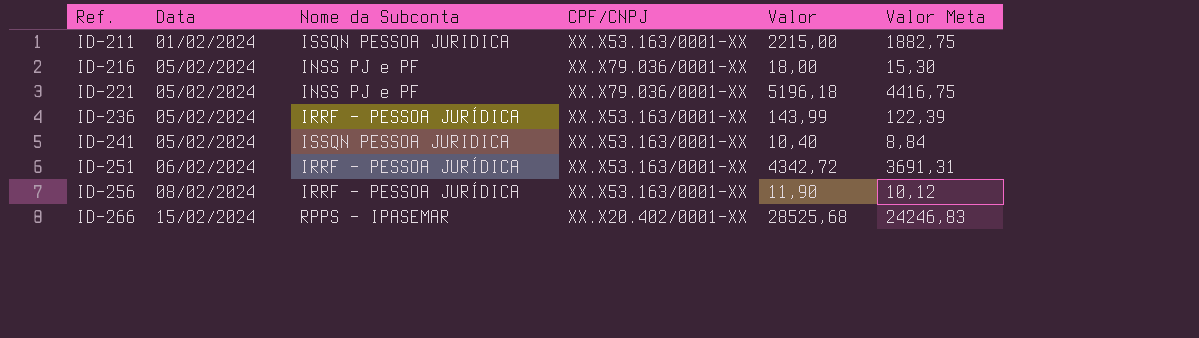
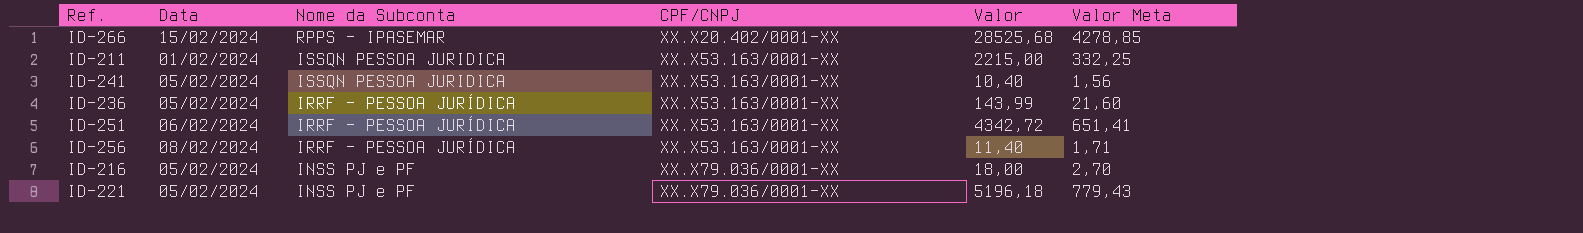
row order: Ref. ascending -> Nome da Subconta descending
column Valor Meta | formula: [Valor] * 0,85 -> [Valor] * 0,15
ID-256 | Valor: 11,90 -> 11,40

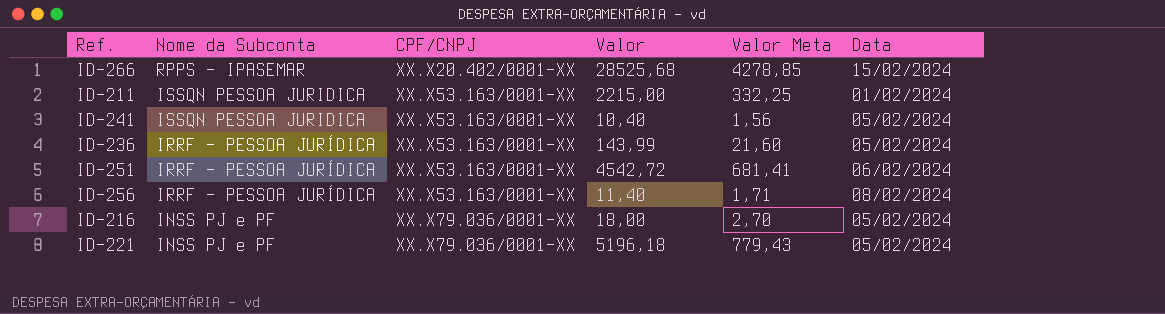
column Data | position: 2 -> 6
ID-251 | Valor: 4342,72 -> 4542,72
ID-251 | Valor Meta: 651,41 -> 681,41

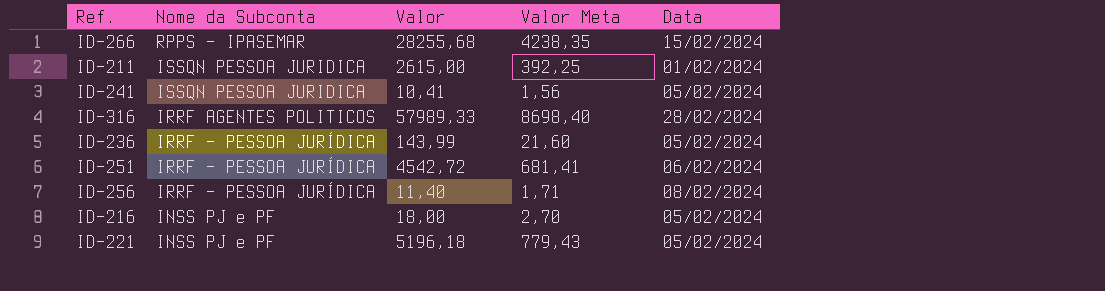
column CPF/CNPJ | position: 3 -> none
ID-266 | Valor: 28525,68 -> 28255,68
ID-266 | Valor Meta: 4278,85 -> 4238,35
ID-211 | Valor: 2215,00 -> 2615,00
ID-211 | Valor Meta: 332,25 -> 392,25
ID-241 | Valor: 10,40 -> 10,41
row ID-316: none -> IRRF AGENTES POLITICOS | 57989,33 | 8698,40 | 28/02/2024

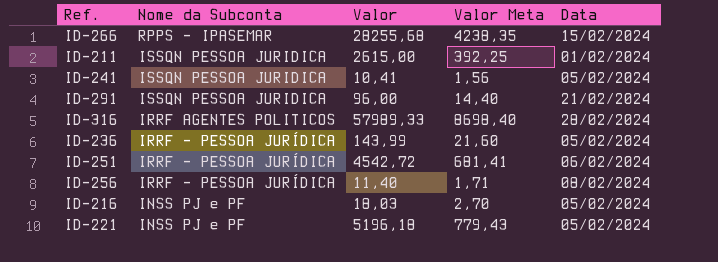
row ID-291: none -> ISSQN PESSOA JURIDICA | 96,00 | 14,40 | 21/02/2024
ID-216 | Valor: 18,00 -> 18,03

